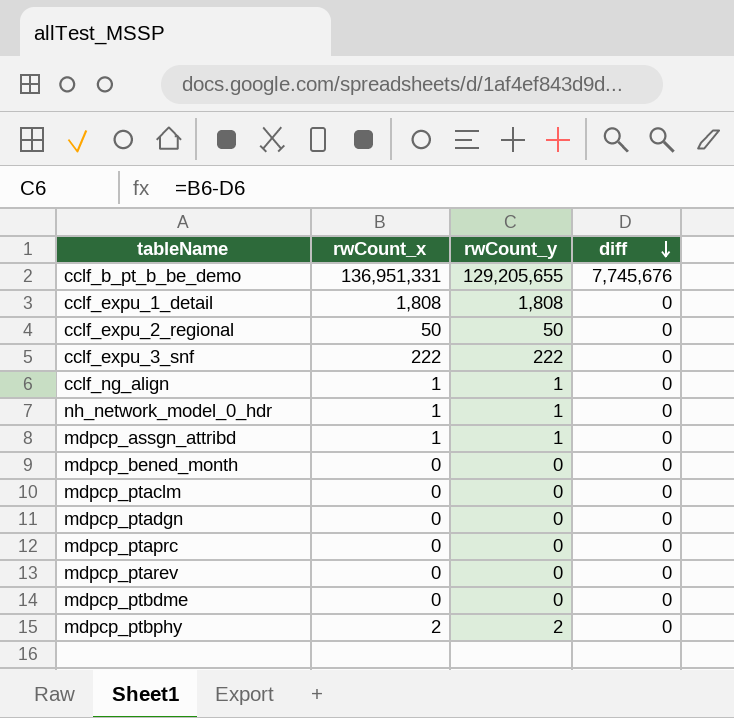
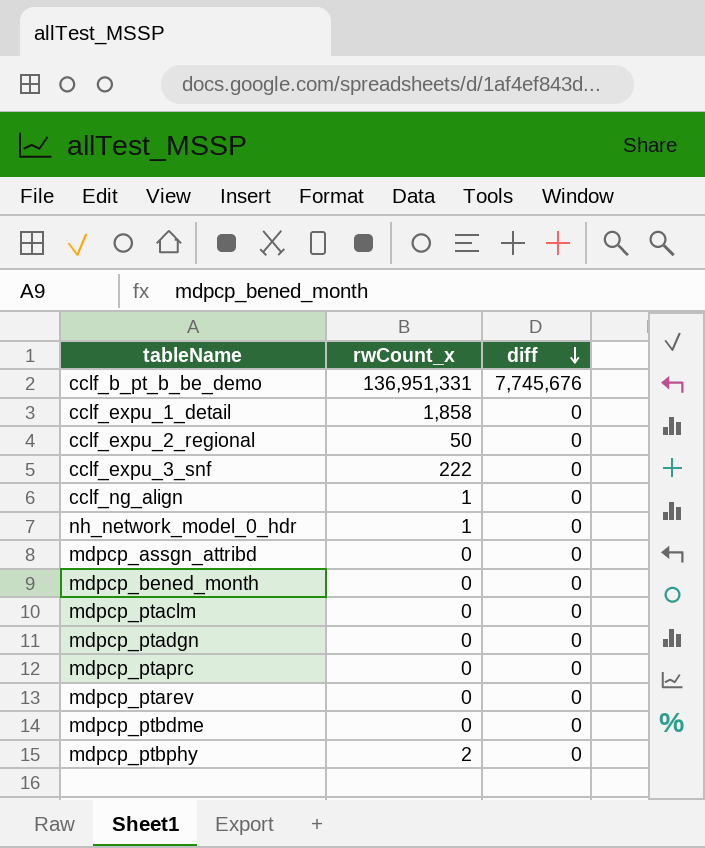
column rwCount_y | formula: [rwCount_x] - [diff] -> none
cclf_expu_1_detail | rwCount_x: 1,808 -> 1,858
mdpcp_assgn_attribd | rwCount_x: 1 -> 0

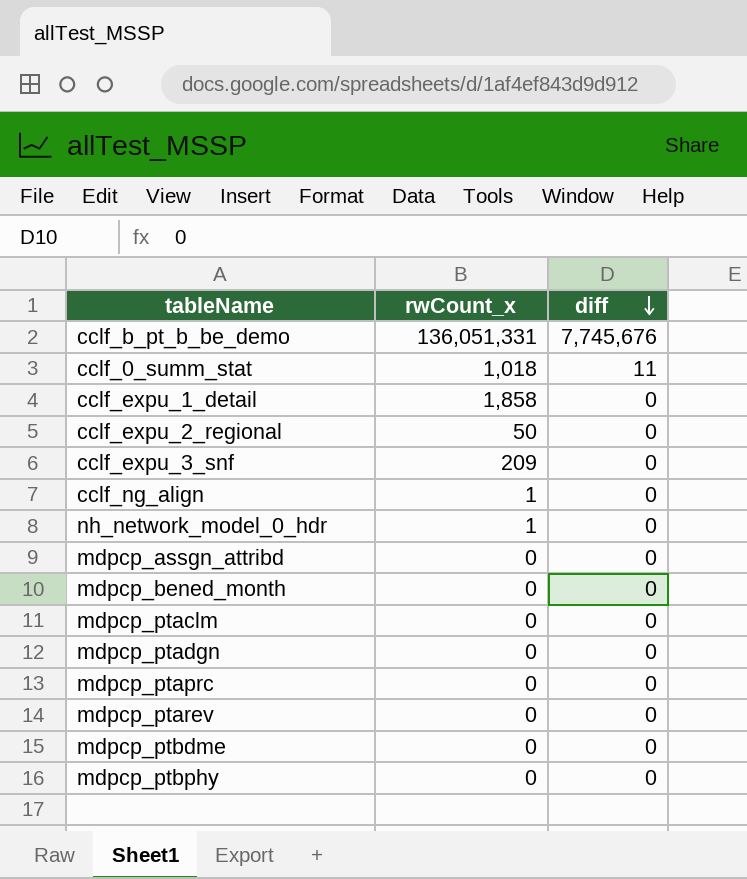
cclf_b_pt_b_be_demo | rwCount_x: 136,951,331 -> 136,051,331
row cclf_0_summ_stat: none -> 1,018 | 11
cclf_expu_3_snf | rwCount_x: 222 -> 209
mdpcp_ptbphy | rwCount_x: 2 -> 0

